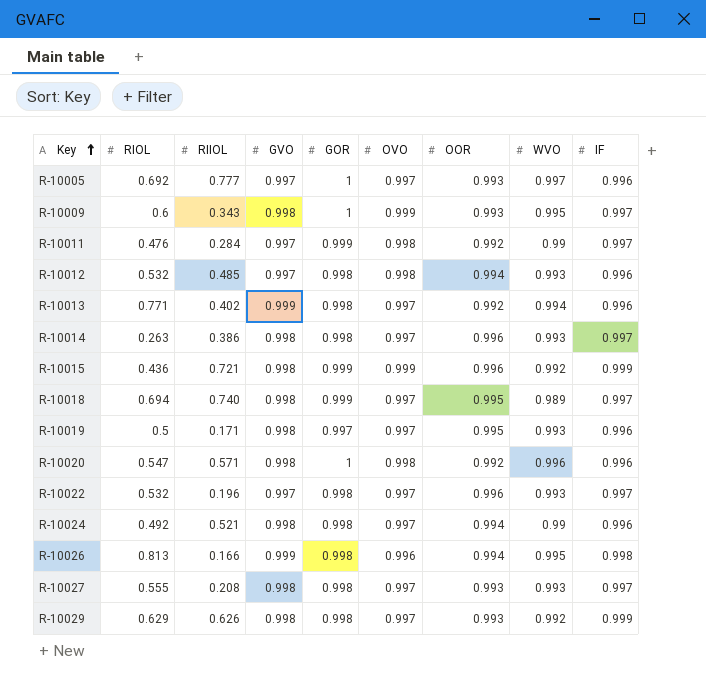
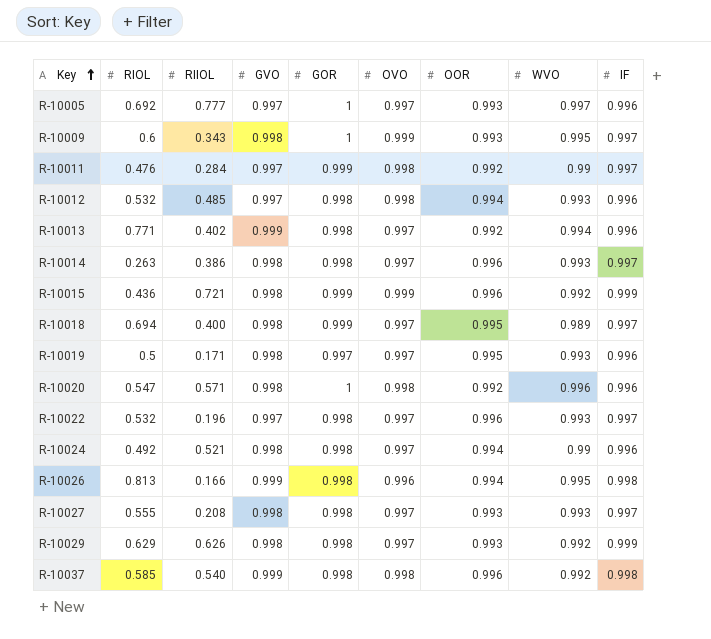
R-10018 | RIIOL: 0.740 -> 0.400
row R-10037: none -> 0.585 | 0.540 | 0.999 | 0.998 | 0.998 | 0.996 | 0.992 | 0.998

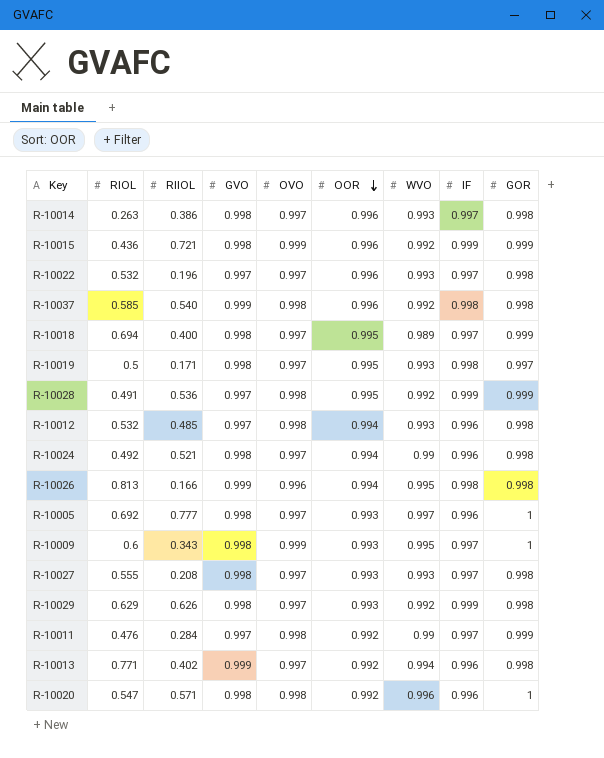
row order: Key ascending -> OOR descending
column GOR | position: 5 -> 9
R-10019 | IF: 0.996 -> 0.998
row R-10028: none -> 0.491 | 0.536 | 0.997 | 0.998 | 0.995 | 0.992 | 0.999 | 0.999
R-10005 | GVO: 0.997 -> 0.998

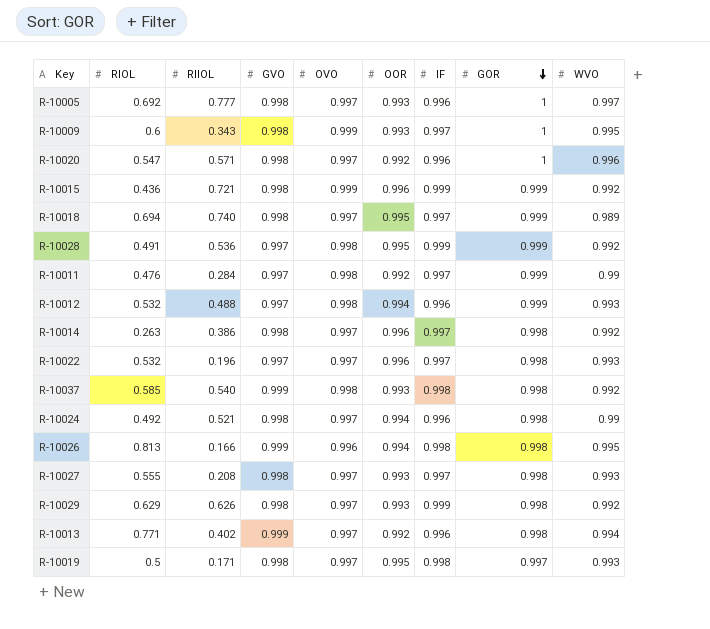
row order: OOR descending -> GOR descending
column WVO | position: 7 -> 9
R-10020 | OVO: 0.998 -> 0.997
R-10018 | RIIOL: 0.400 -> 0.740
R-10012 | RIIOL: 0.485 -> 0.488
R-10012 | GOR: 0.998 -> 0.999
R-10014 | WVO: 0.993 -> 0.992
R-10037 | OOR: 0.996 -> 0.993

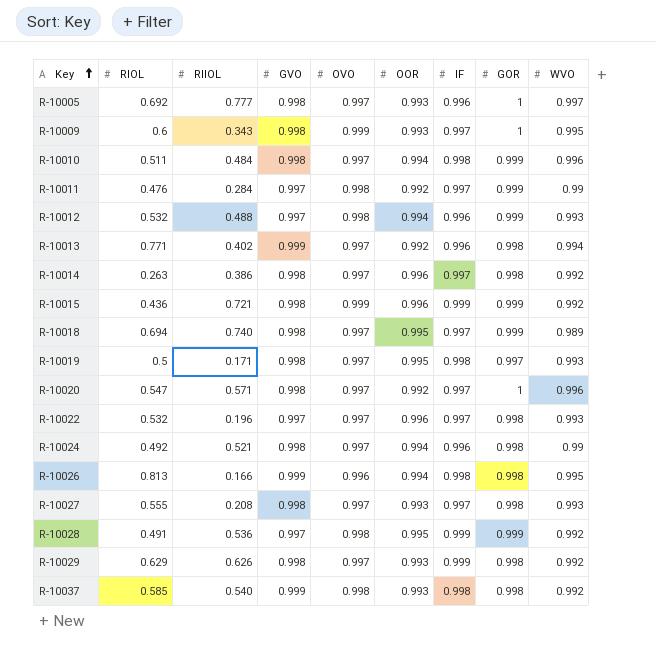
row order: GOR descending -> Key ascending
row R-10010: none -> 0.511 | 0.484 | 0.998 | 0.997 | 0.994 | 0.998 | 0.999 | 0.996
R-10020 | IF: 0.996 -> 0.997

